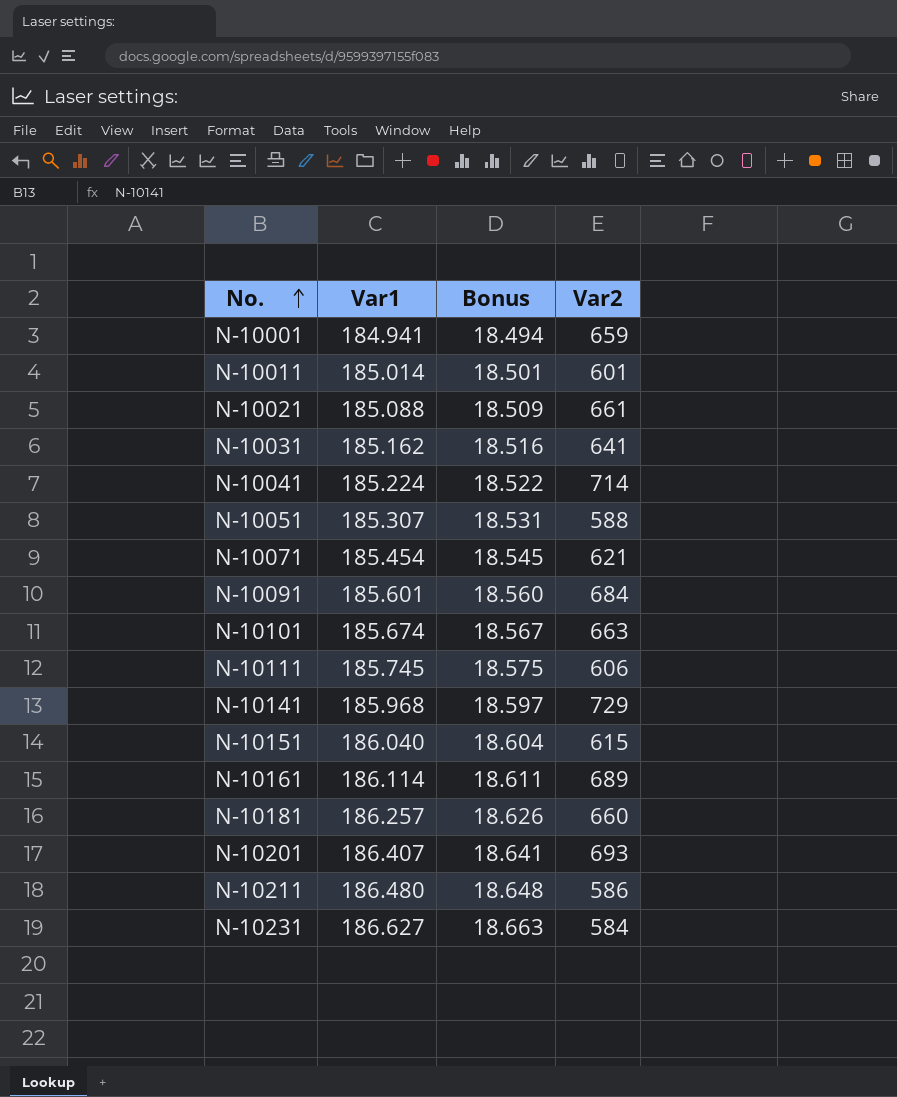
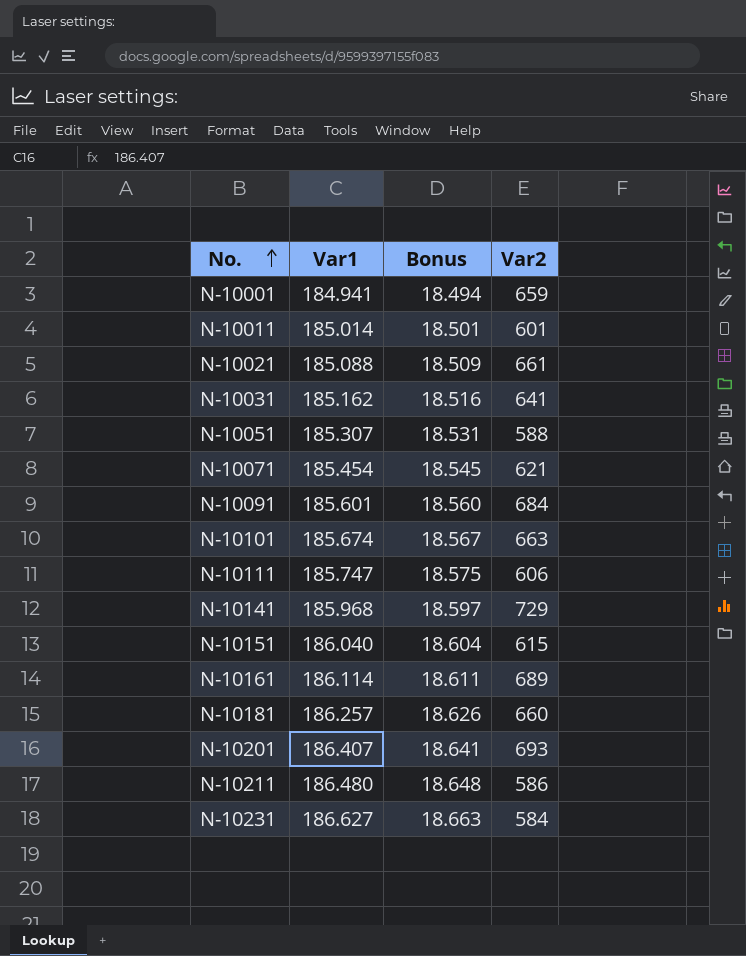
row N-10041: 185.224 | 18.522 | 714 -> none
N-10111 | Var1: 185.745 -> 185.747

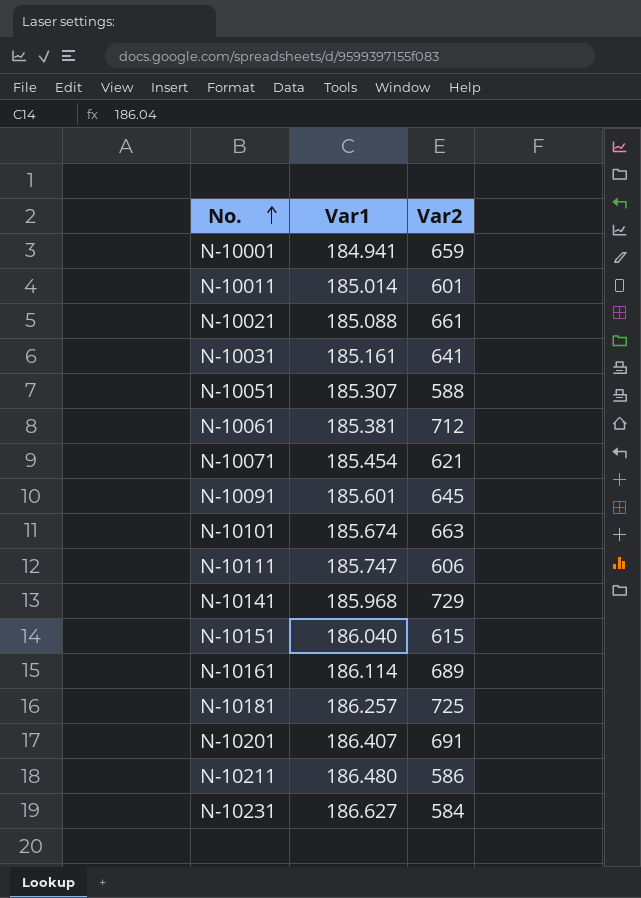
column Bonus | formula: [Var1] * 0.1 -> none
N-10031 | Var1: 185.162 -> 185.161
row N-10061: none -> 185.381 | 712
N-10091 | Var2: 684 -> 645
N-10181 | Var2: 660 -> 725
N-10201 | Var2: 693 -> 691

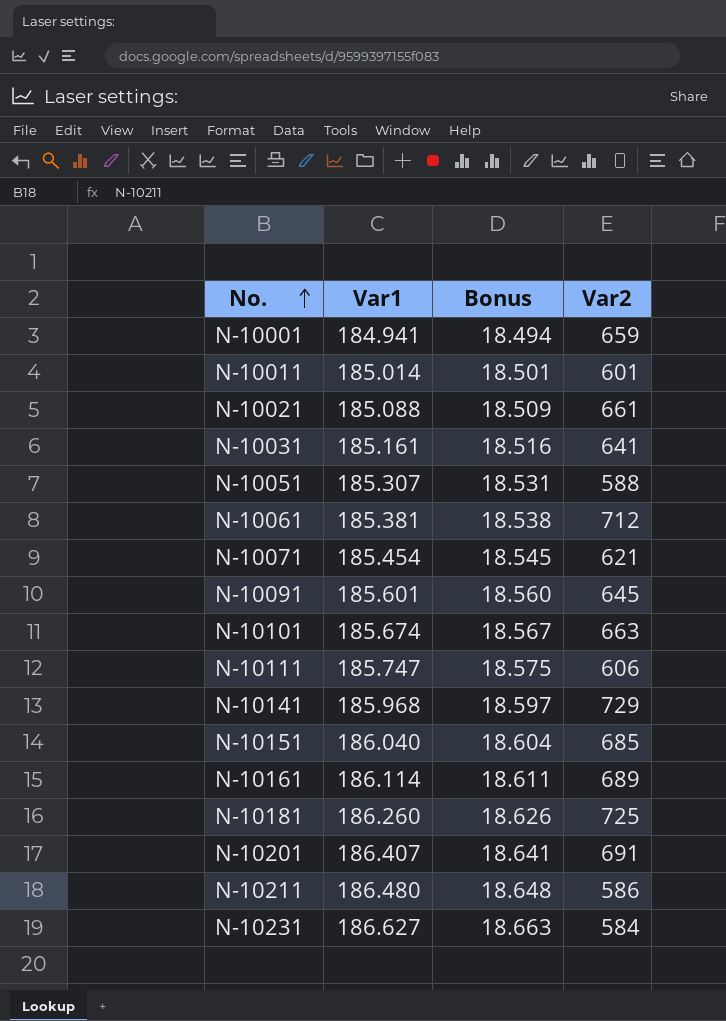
column Bonus | formula: none -> [Var1] * 0.1
N-10151 | Var2: 615 -> 685
N-10181 | Var1: 186.257 -> 186.260

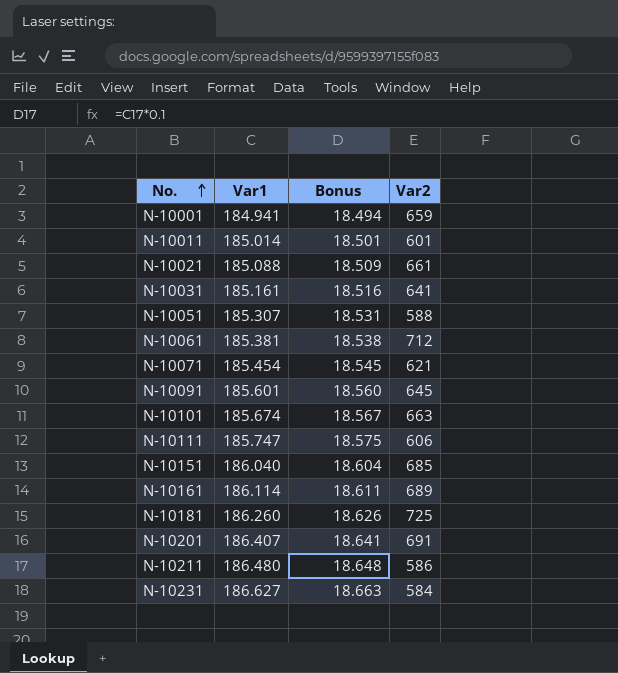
row N-10141: 185.968 | 18.597 | 729 -> none

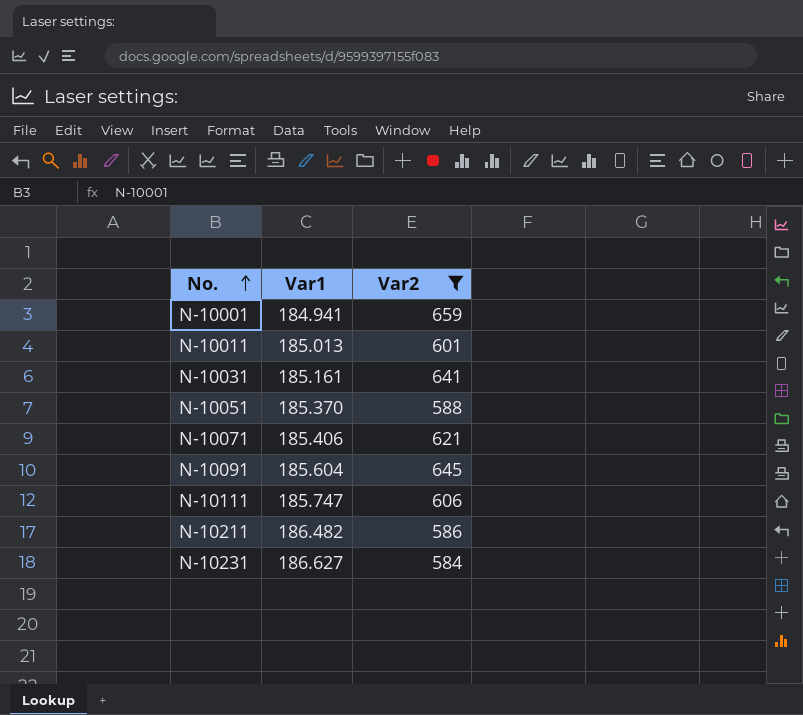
filter: none -> Var2 <= 659
column Bonus | formula: [Var1] * 0.1 -> none
N-10011 | Var1: 185.014 -> 185.013
N-10051 | Var1: 185.307 -> 185.370
N-10071 | Var1: 185.454 -> 185.406
N-10091 | Var1: 185.601 -> 185.604
N-10211 | Var1: 186.480 -> 186.482

